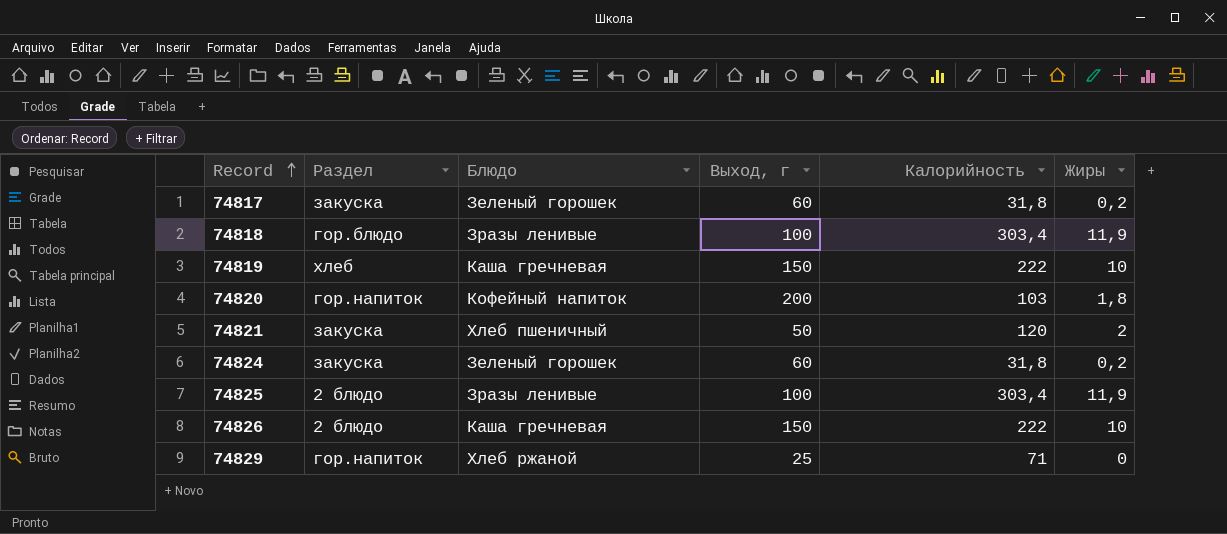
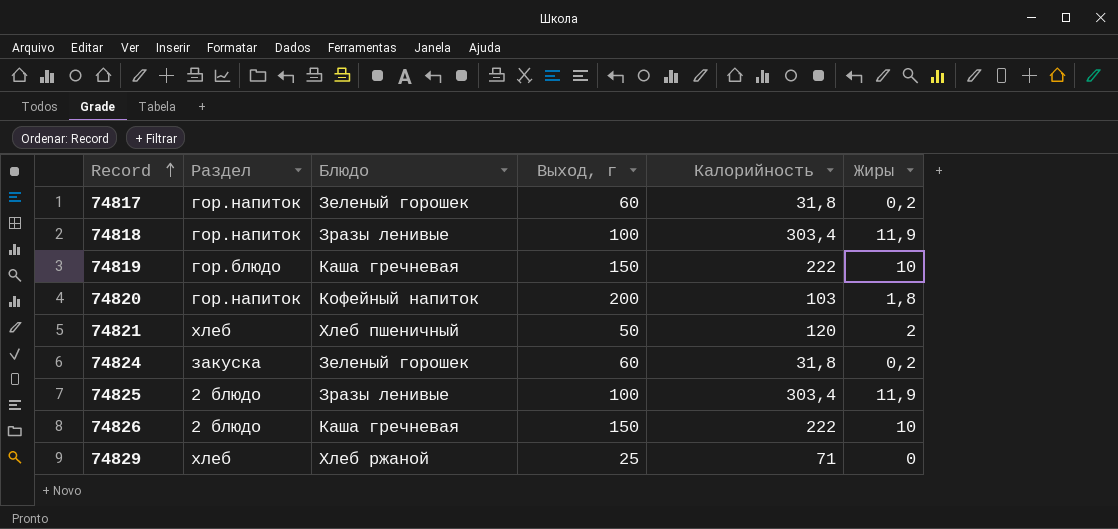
74817 | Раздел: закуска -> гор.напиток
74818 | Раздел: гор.блюдо -> гор.напиток
74819 | Раздел: хлеб -> гор.блюдо
74821 | Раздел: закуска -> хлеб
74829 | Раздел: гор.напиток -> хлеб

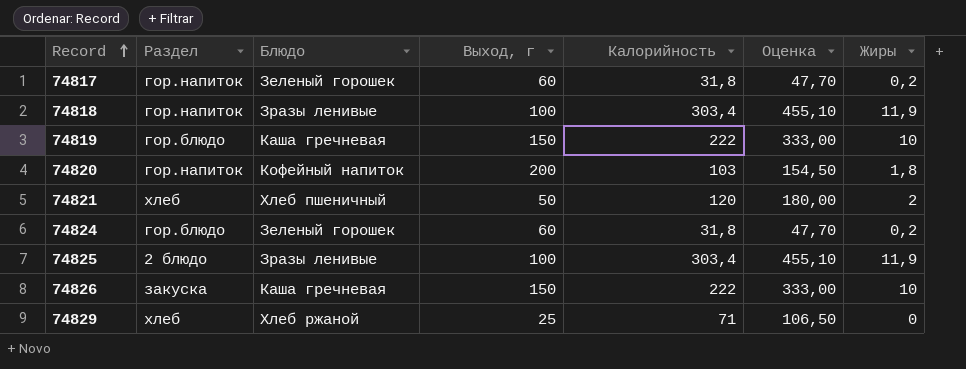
column Оценка | formula: none -> [Калорийность] * 1,5
74824 | Раздел: закуска -> гор.блюдо
74826 | Раздел: 2 блюдо -> закуска

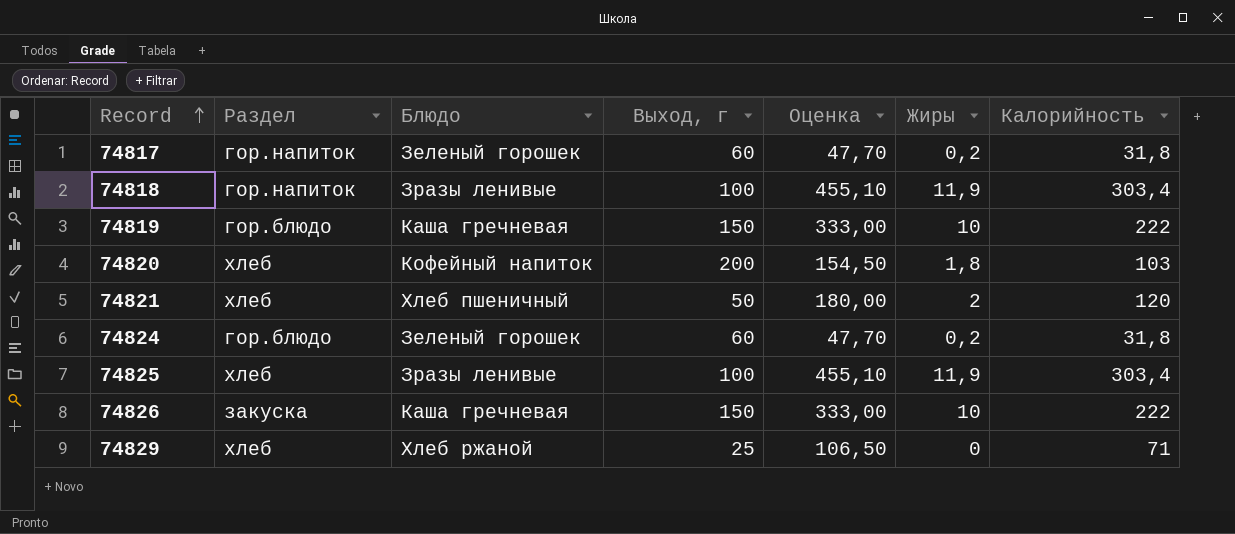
column Калорийность | position: 5 -> 7
74820 | Раздел: гор.напиток -> хлеб
74825 | Раздел: 2 блюдо -> хлеб

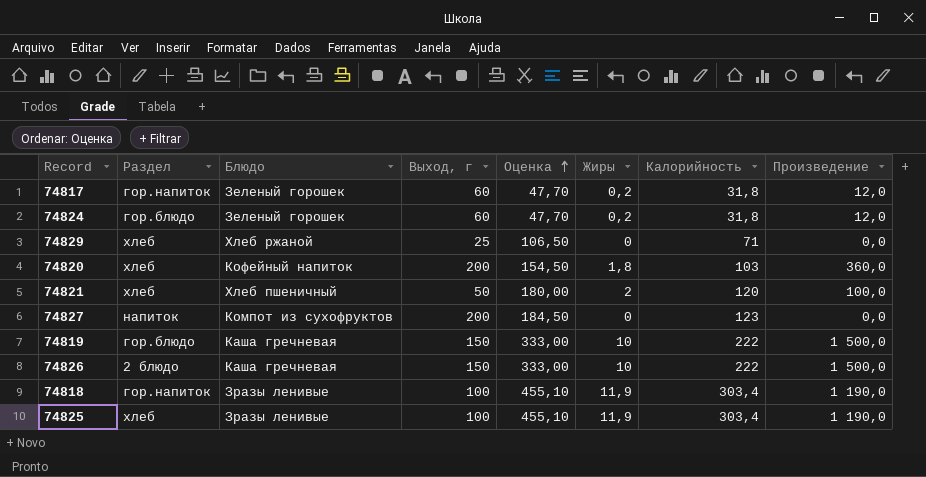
row order: Record ascending -> Оценка ascending
column Произведение | formula: none -> [Выход, г] * [Жиры]
row 74827: none -> напиток | Компот из сухофруктов | 200 | 184,50 | 0 | 123 | 0,0
74826 | Раздел: закуска -> 2 блюдо

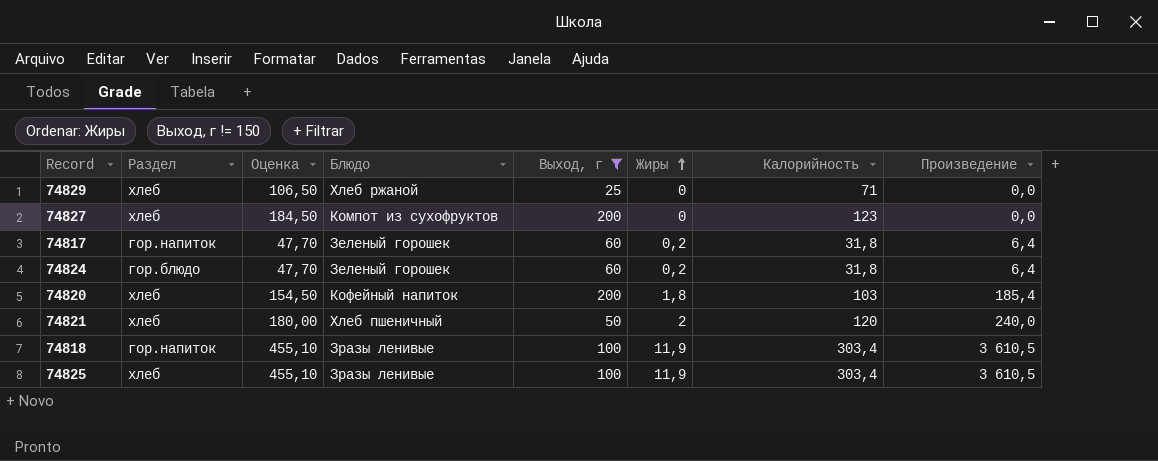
filter: none -> Выход, г != 150
row order: Оценка ascending -> Жиры ascending
column Оценка | position: 5 -> 3
column Произведение | formula: [Выход, г] * [Жиры] -> [Жиры] * [Калорийность]
74827 | Раздел: напиток -> хлеб

